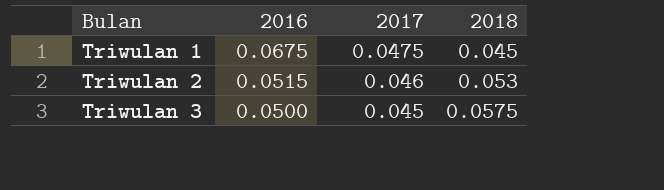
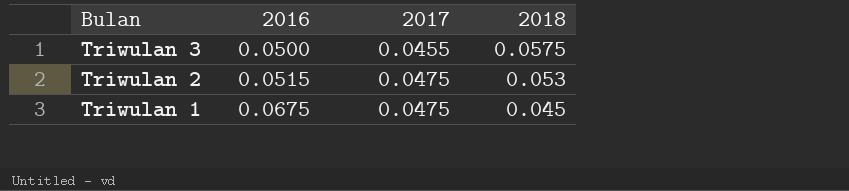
row order: Bulan ascending -> Bulan descending
Triwulan 3 | 2017: 0.045 -> 0.0455
Triwulan 2 | 2017: 0.046 -> 0.0475

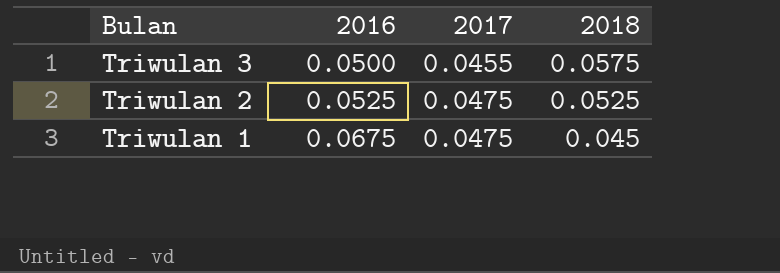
Triwulan 2 | 2016: 0.0515 -> 0.0525
Triwulan 2 | 2018: 0.053 -> 0.0525

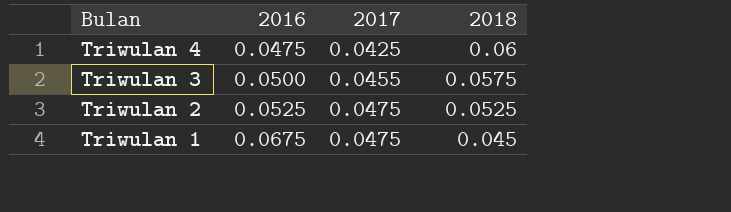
row Triwulan 4: none -> 0.0475 | 0.0425 | 0.06

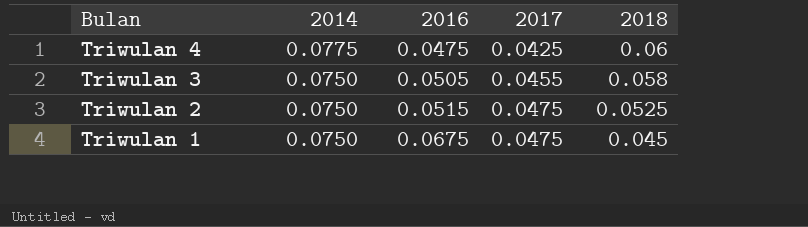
column 2014 | position: none -> 2
Triwulan 3 | 2016: 0.0500 -> 0.0505
Triwulan 3 | 2018: 0.0575 -> 0.058
Triwulan 2 | 2016: 0.0525 -> 0.0515

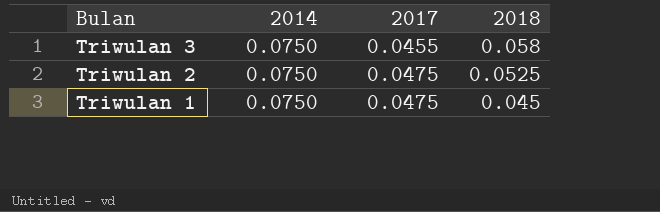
column 2016 | position: 3 -> none
row Triwulan 4: 0.0775 | 0.0475 | 0.0425 | 0.06 -> none

